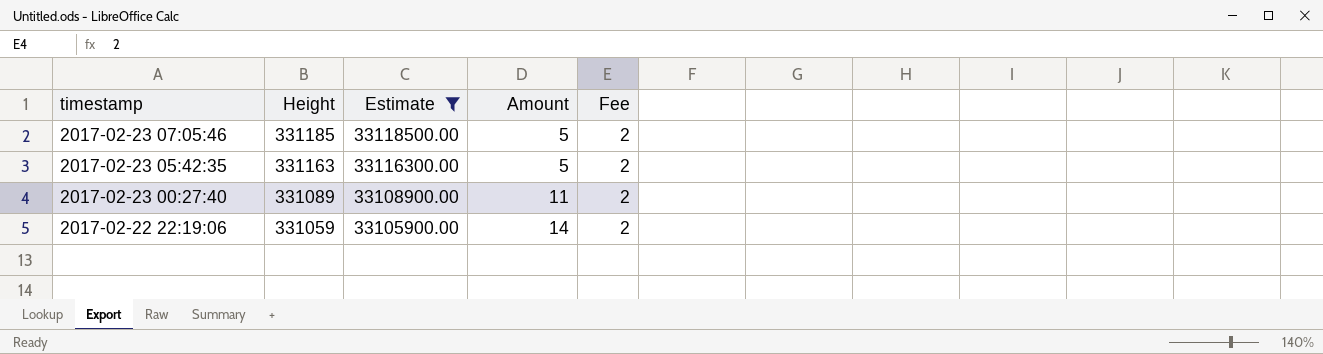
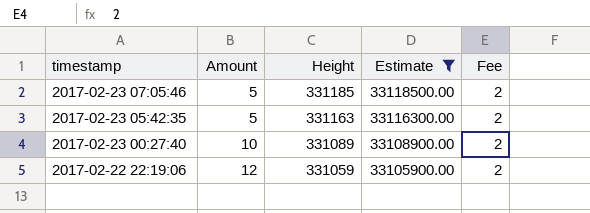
column Amount | position: 4 -> 2
2017-02-23 00:27:40 | Amount: 11 -> 10
2017-02-22 22:19:06 | Amount: 14 -> 12

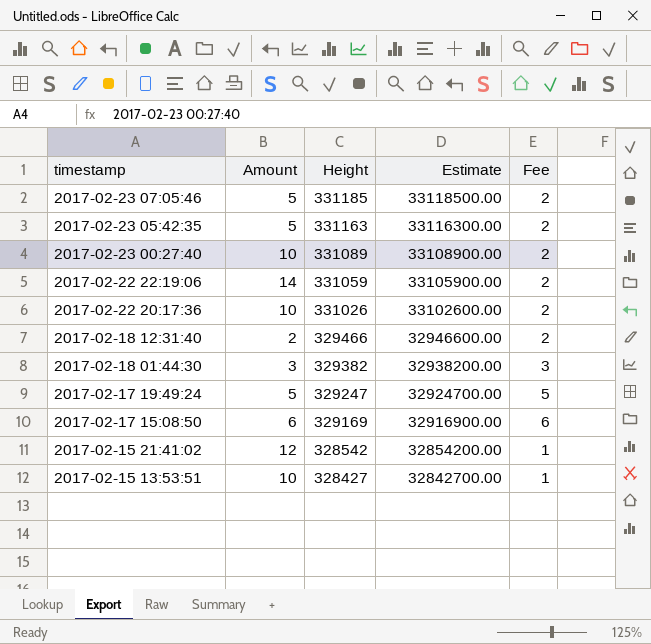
filter: Estimate >= 33105900.00 -> none
2017-02-22 22:19:06 | Amount: 12 -> 14

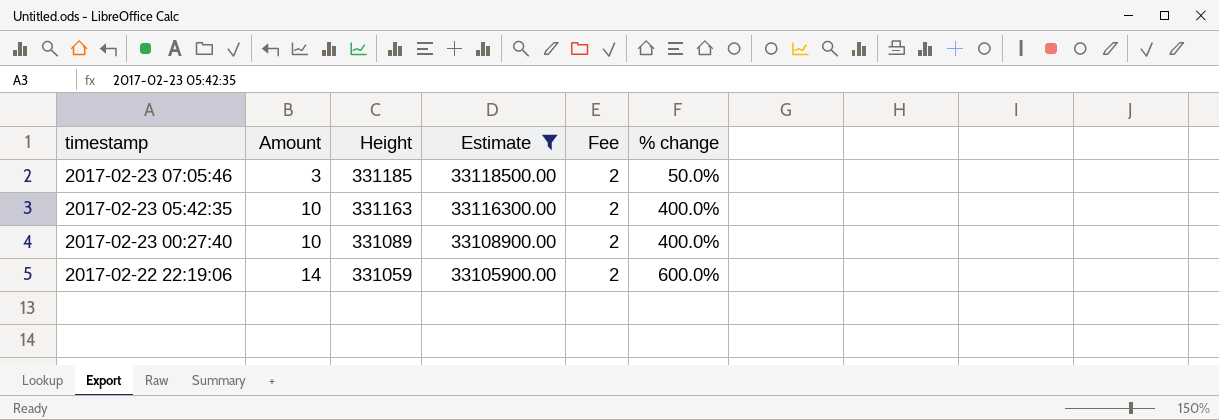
filter: none -> Estimate >= 33105900.00
column % change | formula: none -> ([Amount] - [Fee]) / [Fee]
2017-02-23 07:05:46 | Amount: 5 -> 3
2017-02-23 05:42:35 | Amount: 5 -> 10

